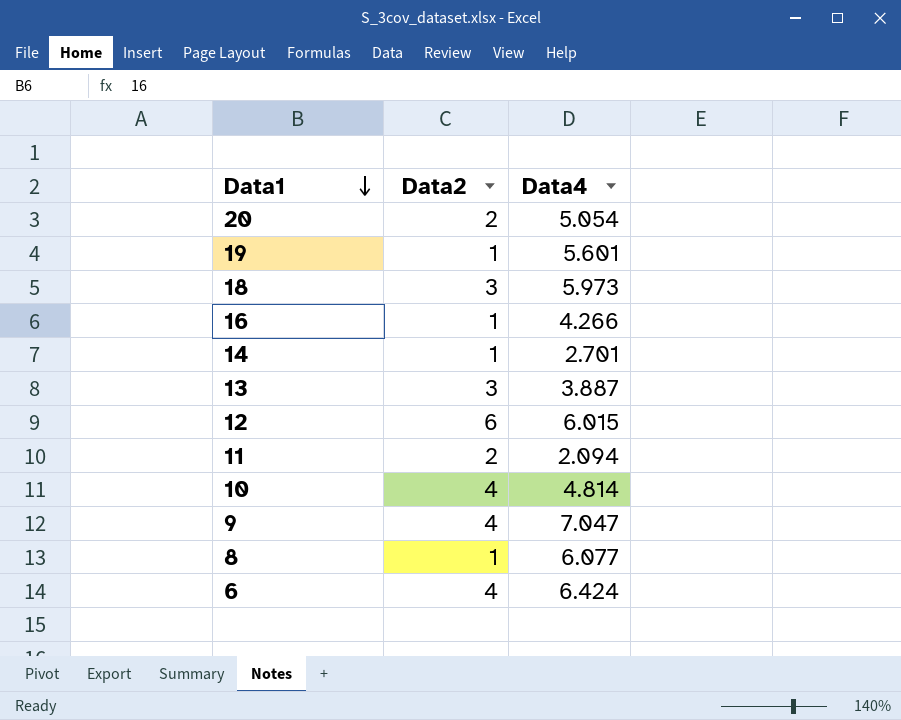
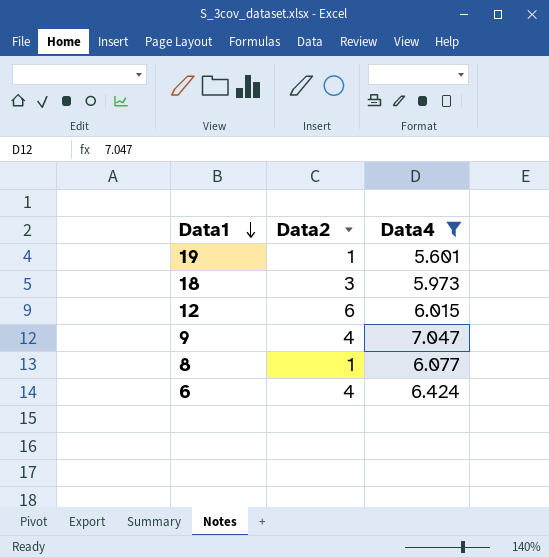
filter: none -> Data4 >= 5.601

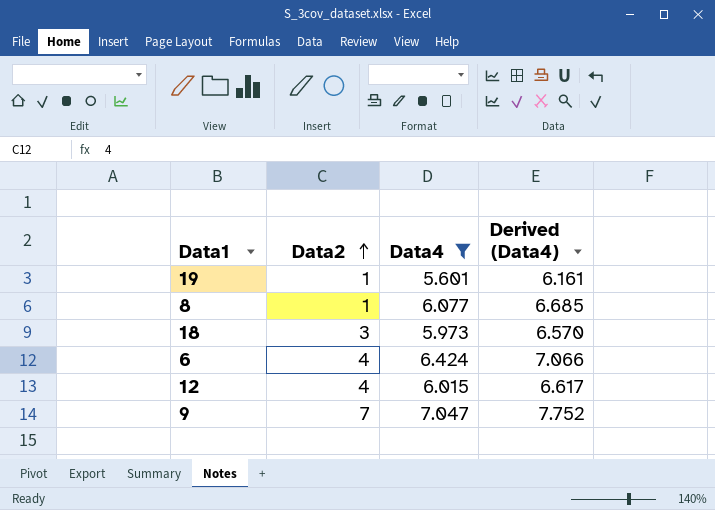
row order: Data1 descending -> Data2 ascending
column Derived (Data4) | formula: none -> [Data4] * 1.1
12 | Data2: 6 -> 4
9 | Data2: 4 -> 7

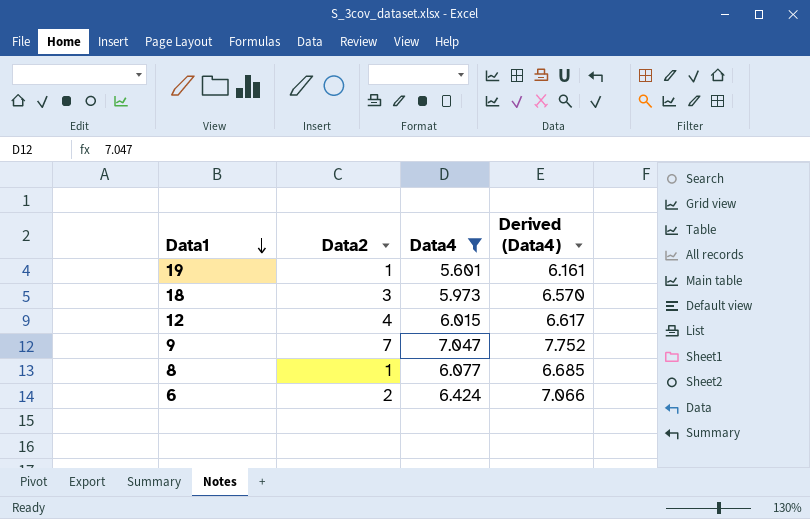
row order: Data2 ascending -> Data1 descending
6 | Data2: 4 -> 2

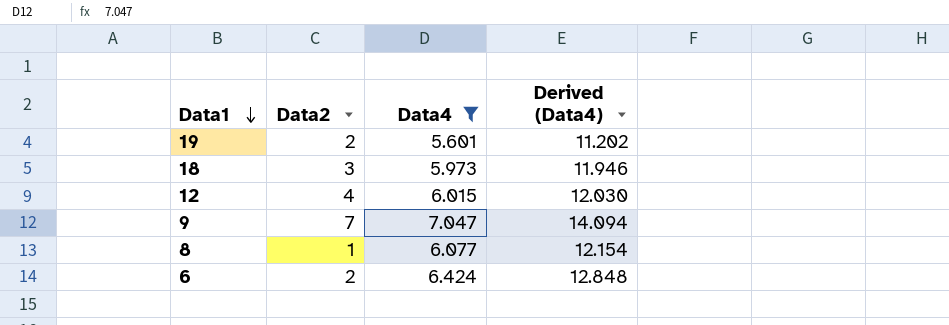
column Derived (Data4) | formula: [Data4] * 1.1 -> [Data4] * 2
19 | Data2: 1 -> 2

